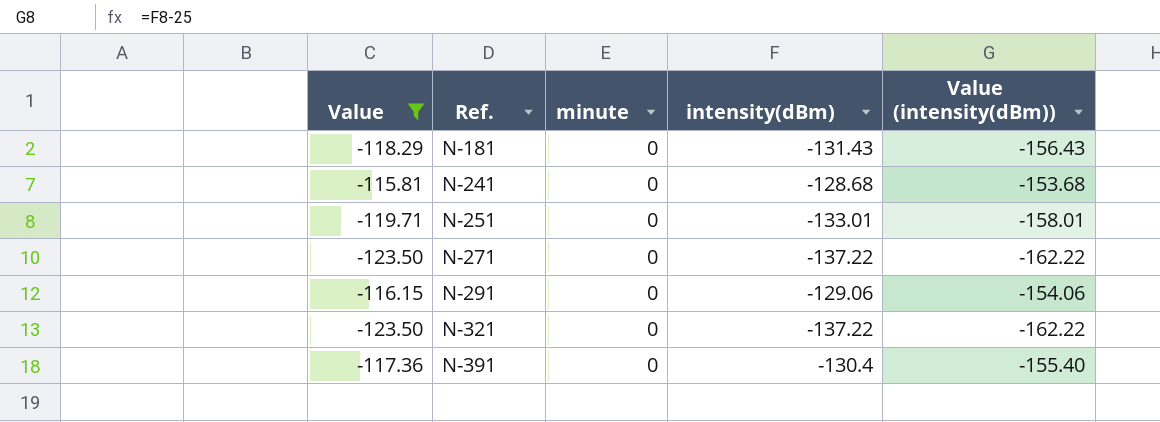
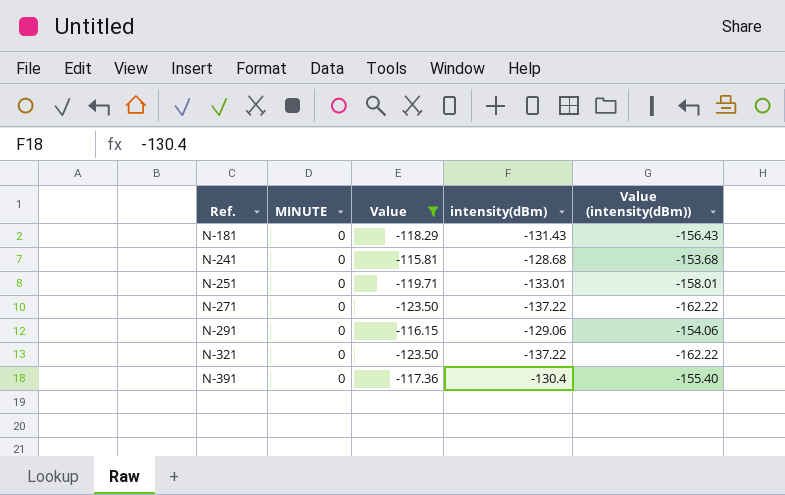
column name: minute -> MINUTE
column Value | position: 1 -> 3

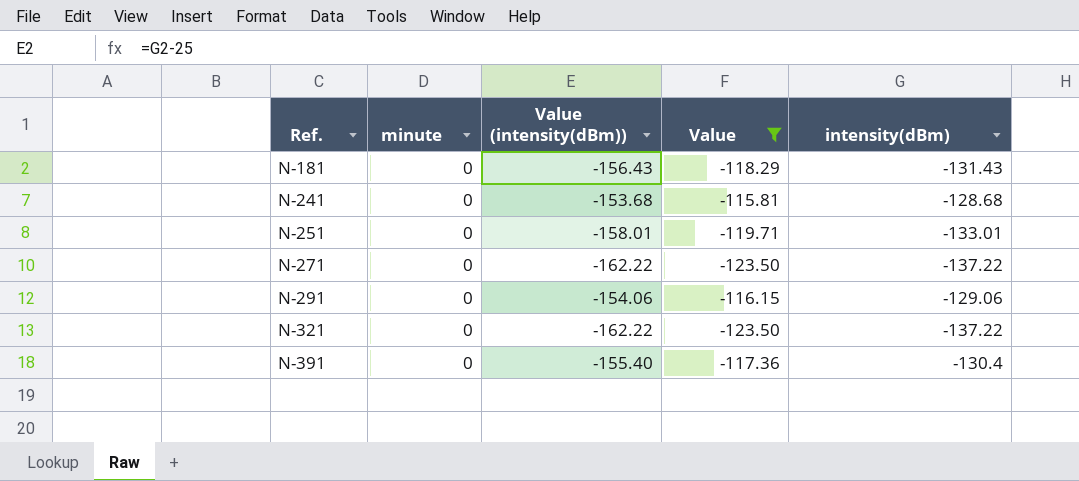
column name: MINUTE -> minute
column Value (intensity(dBm)) | position: 5 -> 3

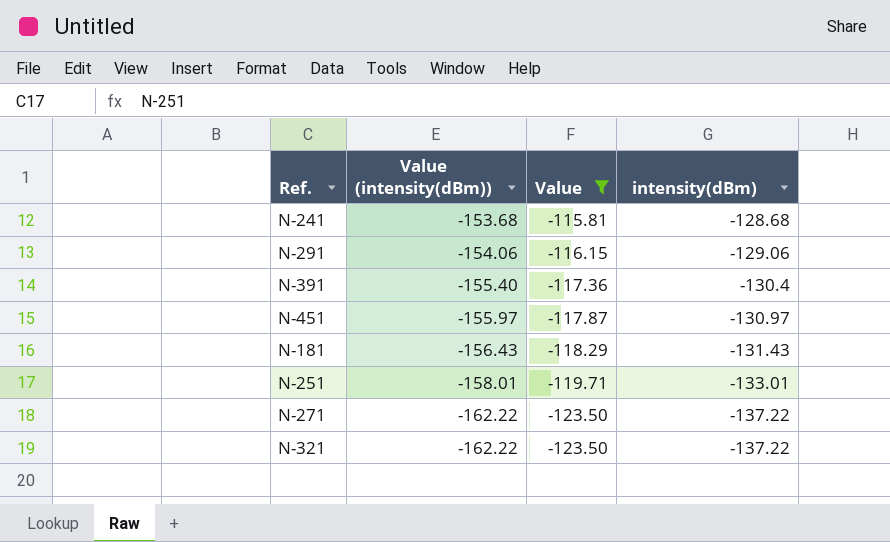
row order: Ref. ascending -> Value (intensity(dBm)) descending
column minute | position: 2 -> none
row N-451: none -> -155.97 | -117.87 | -130.97

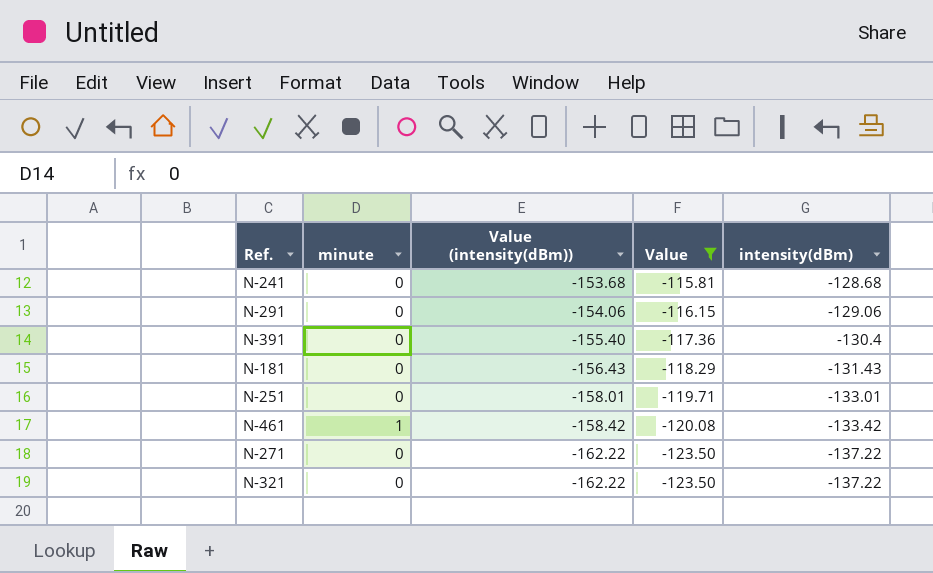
column minute | position: none -> 2
row N-451: -155.97 | -117.87 | -130.97 -> none
row N-461: none -> 1 | -158.42 | -120.08 | -133.42

